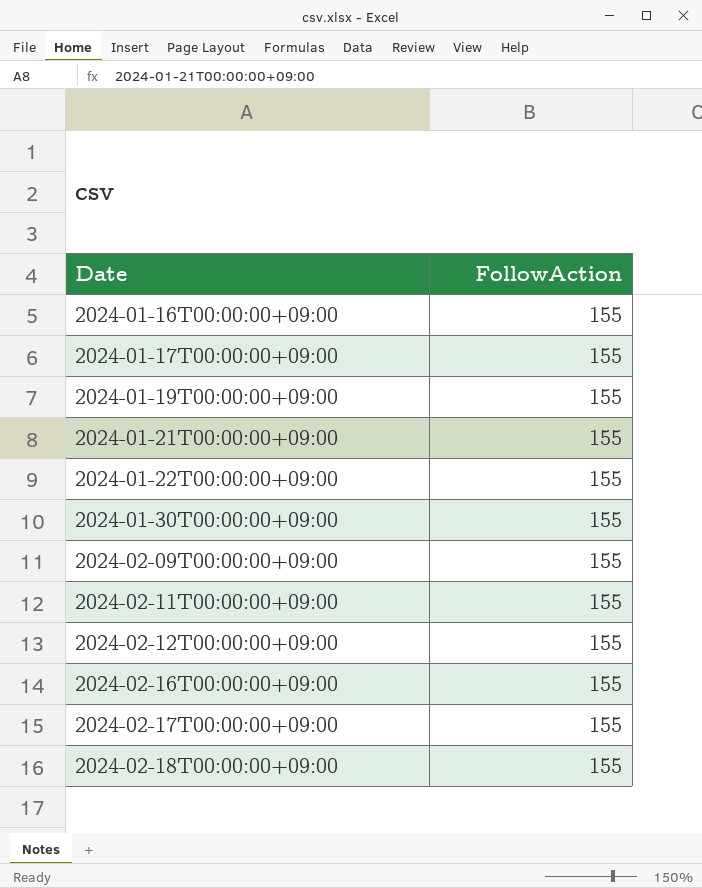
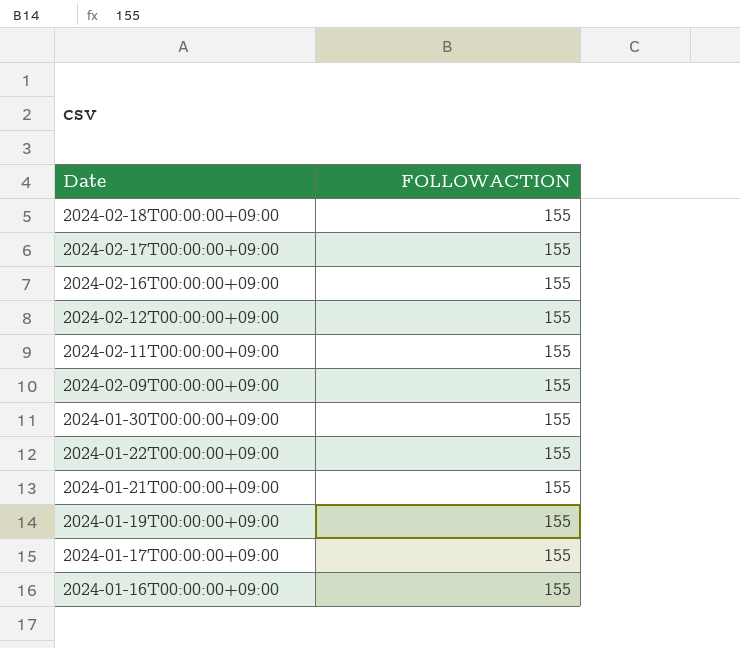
row order: Date ascending -> Date descending
column name: FollowAction -> FOLLOWACTION

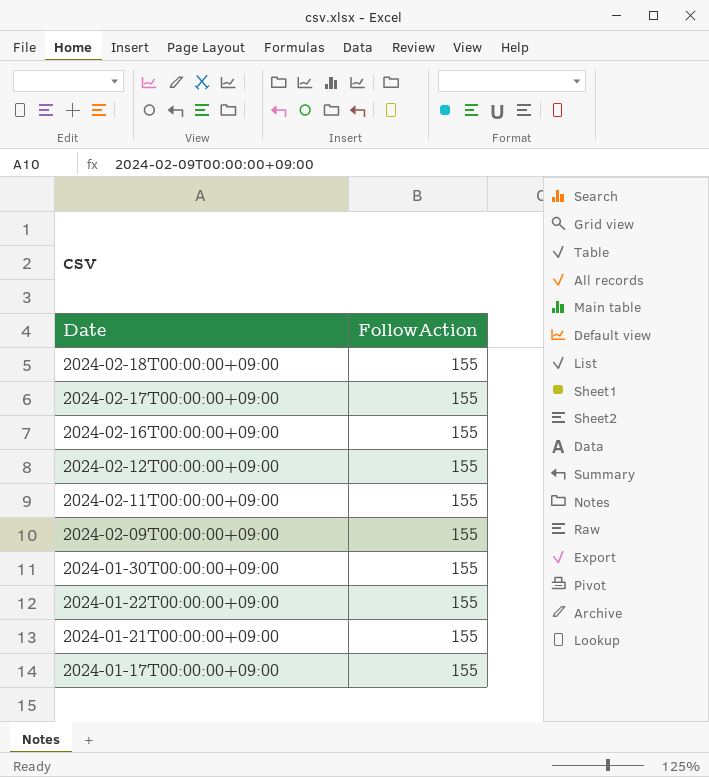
column name: FOLLOWACTION -> FollowAction
row 2024-01-19T00:00:00+09:00: 155 -> none
row 2024-01-16T00:00:00+09:00: 155 -> none

